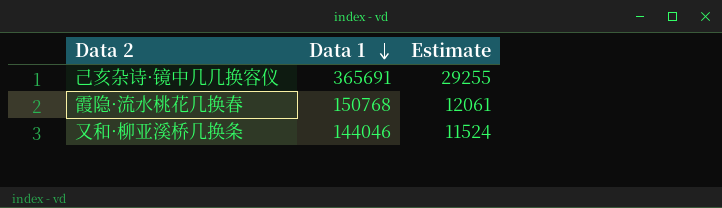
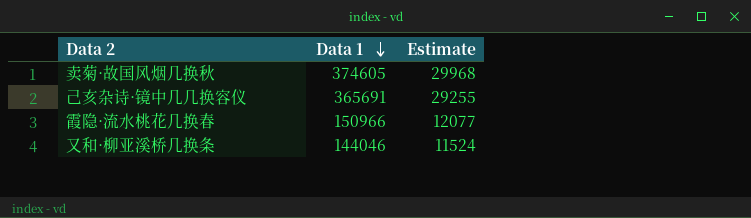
row 卖菊·故国风烟几换秋: none -> 374605 | 29968
霞隐·流水桃花几换春 | Data 1: 150768 -> 150966
霞隐·流水桃花几换春 | Estimate: 12061 -> 12077

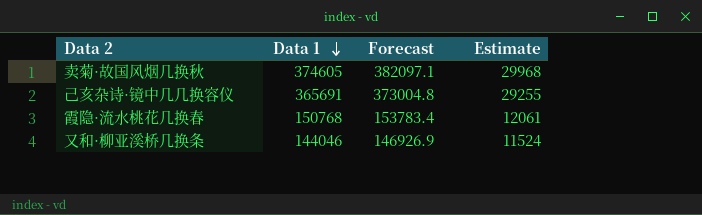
column Forecast | formula: none -> [Data 1] * 1.02
霞隐·流水桃花几换春 | Data 1: 150966 -> 150768
霞隐·流水桃花几换春 | Estimate: 12077 -> 12061

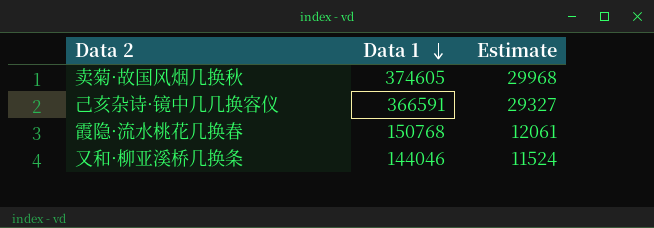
column Forecast | formula: [Data 1] * 1.02 -> none
己亥杂诗·镜中几几换容仪 | Data 1: 365691 -> 366591
己亥杂诗·镜中几几换容仪 | Estimate: 29255 -> 29327

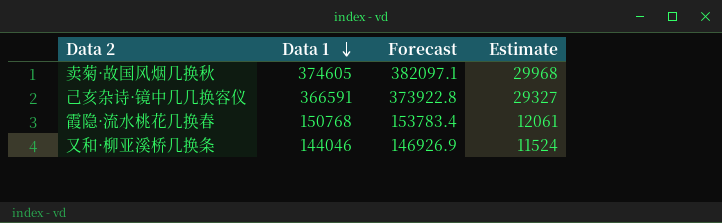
column Forecast | formula: none -> [Data 1] * 1.02

